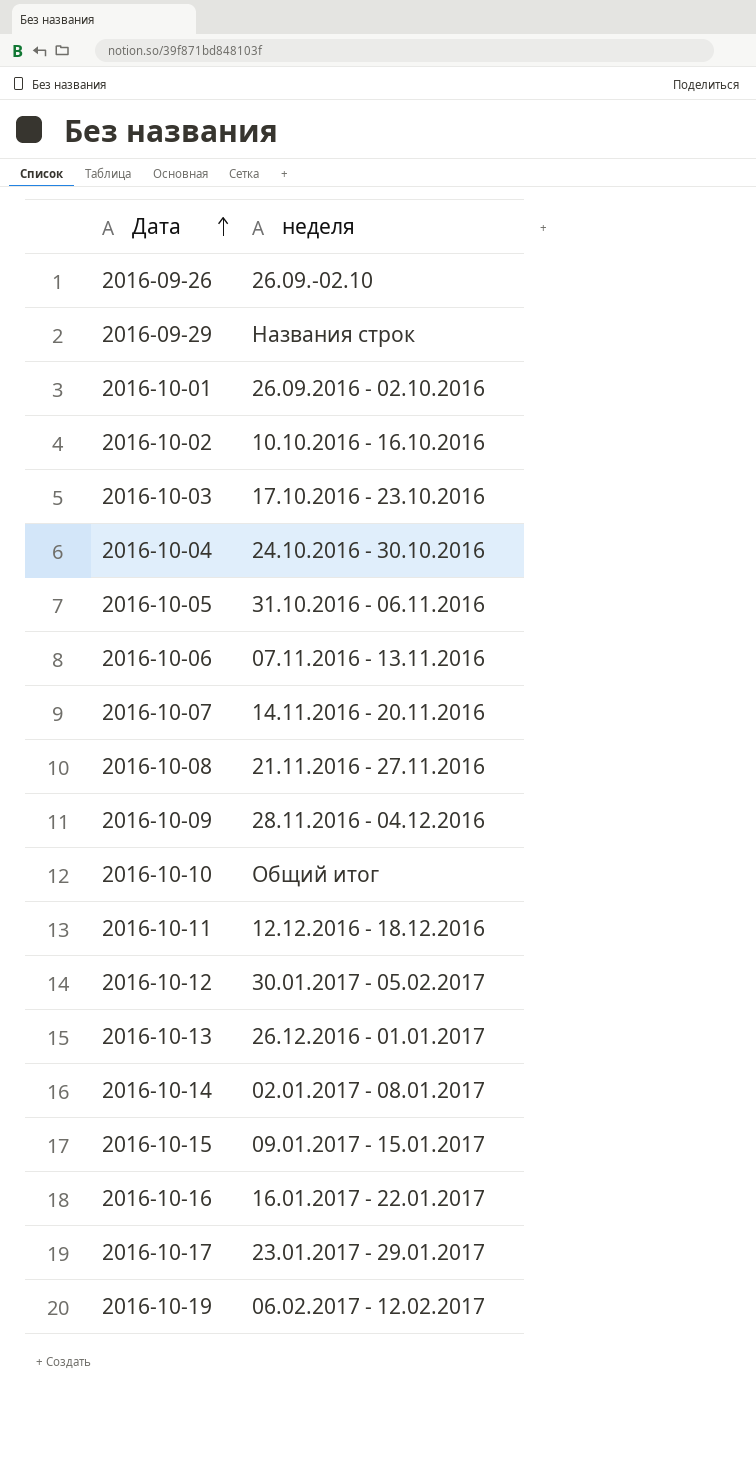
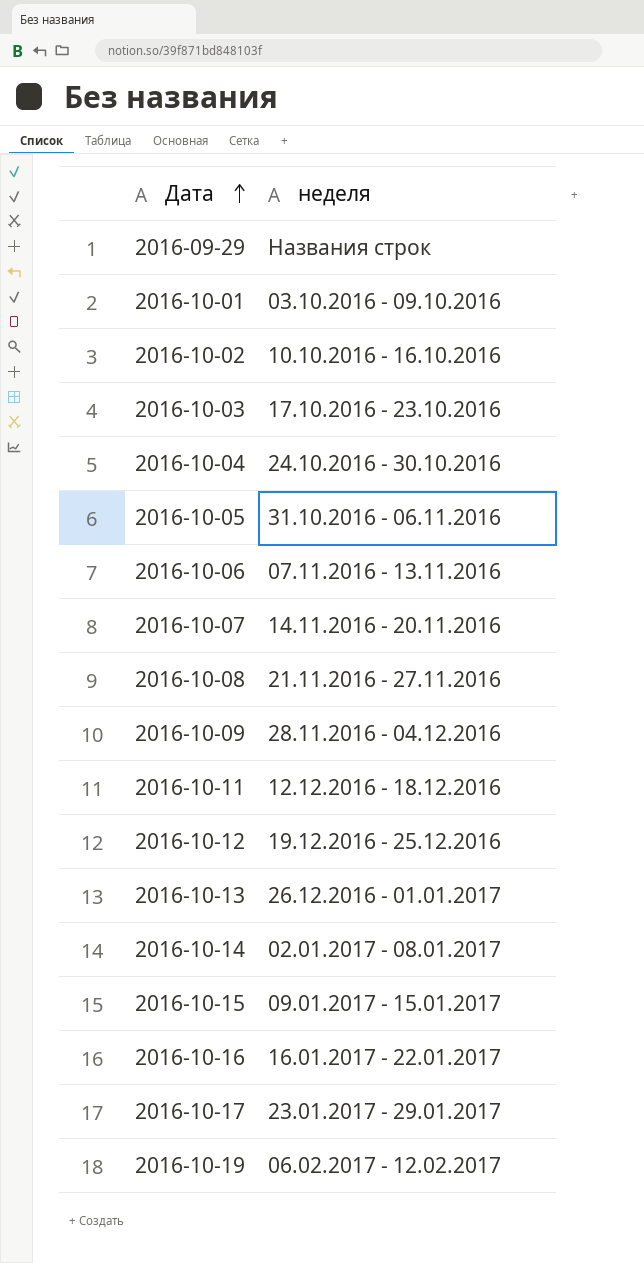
row 2016-09-26: 26.09.-02.10 -> none
row 2016-10-10: Общий итог -> none
2016-10-01 | неделя: 26.09.2016 - 02.10.2016 -> 03.10.2016 - 09.10.2016
2016-10-12 | неделя: 30.01.2017 - 05.02.2017 -> 19.12.2016 - 25.12.2016

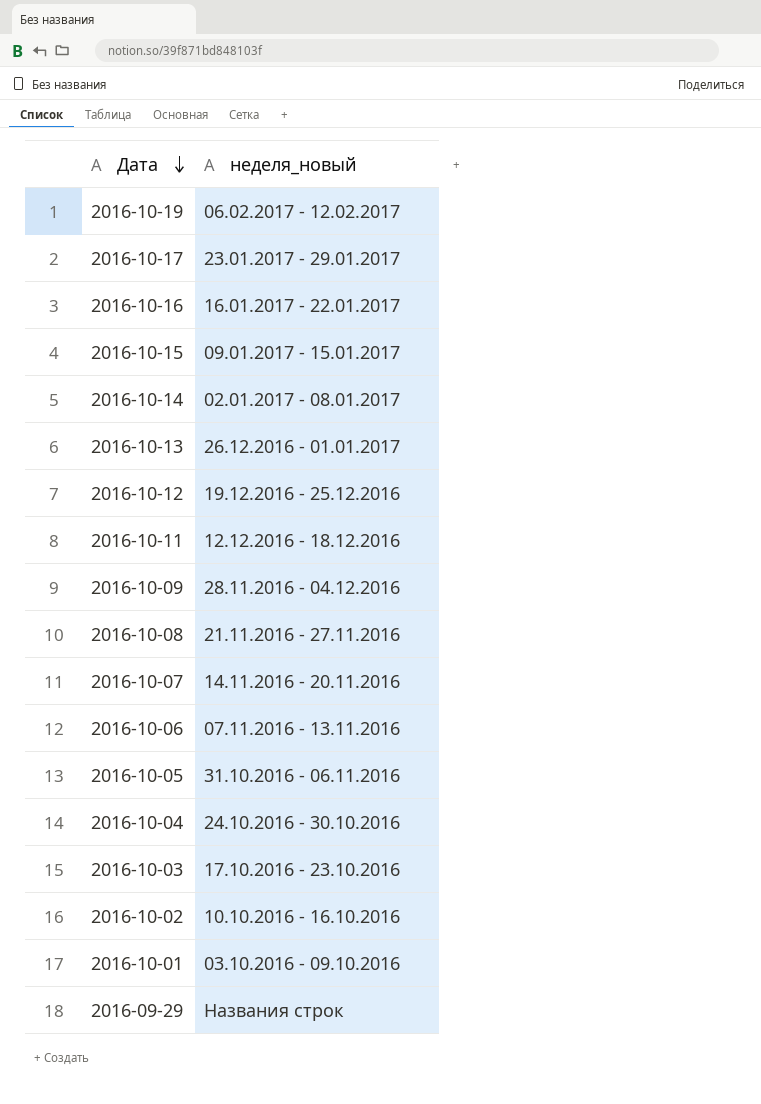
row order: Дата ascending -> Дата descending
column name: неделя -> неделя_новый

